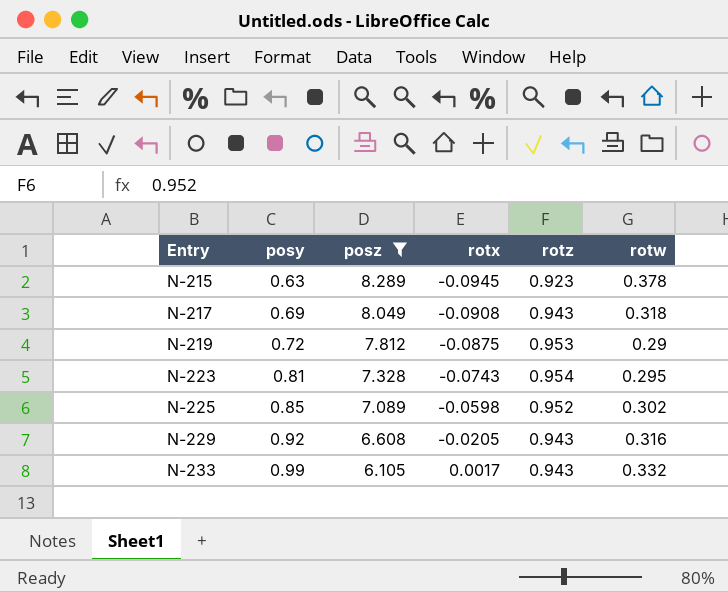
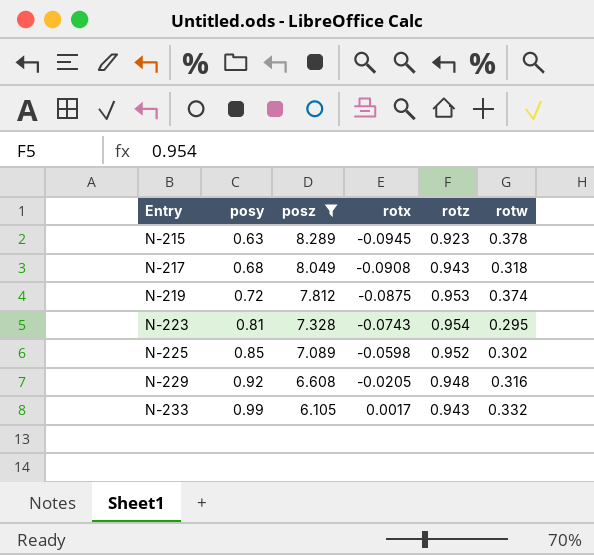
N-217 | posy: 0.69 -> 0.68
N-219 | rotw: 0.29 -> 0.374
N-229 | rotz: 0.943 -> 0.948

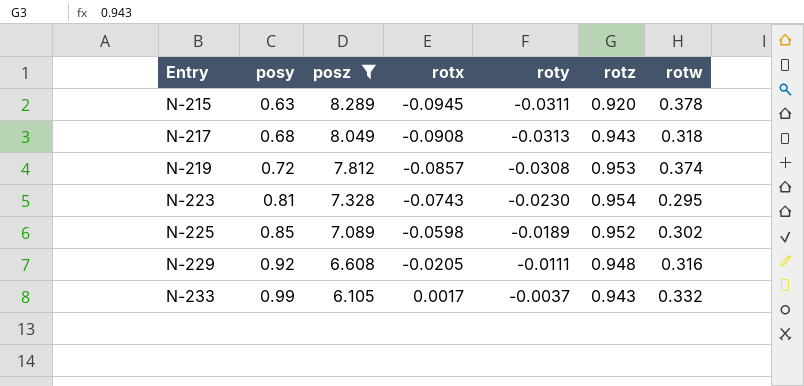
column roty | position: none -> 5
N-215 | rotz: 0.923 -> 0.920
N-219 | rotx: -0.0875 -> -0.0857

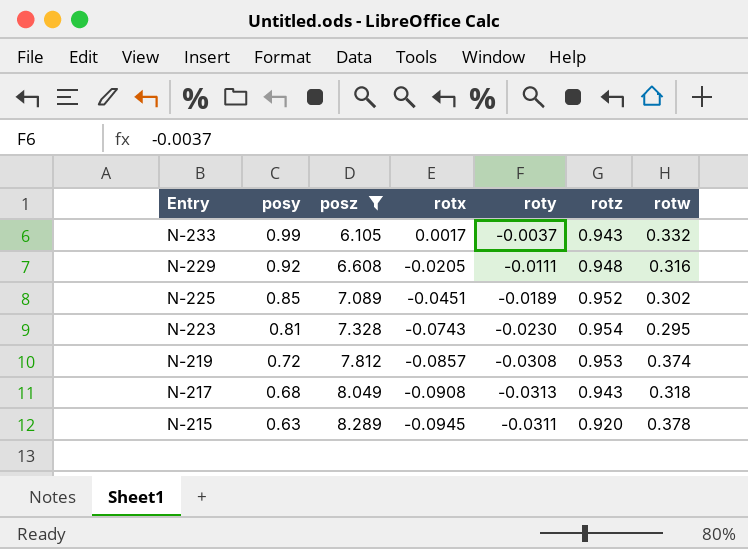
row order: Entry ascending -> Entry descending
N-225 | rotx: -0.0598 -> -0.0451

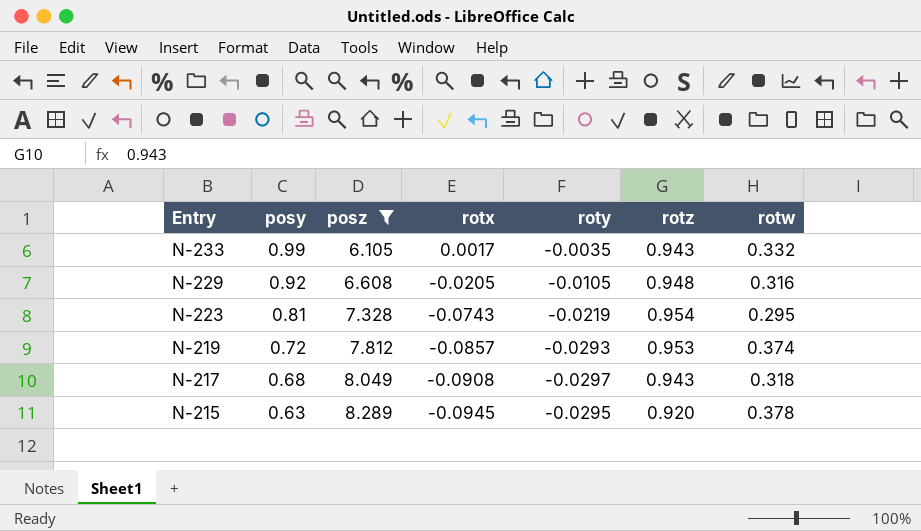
row N-225: 0.85 | 7.089 | -0.0451 | -0.0189 | 0.952 | 0.302 -> none
N-233 | roty: -0.0037 -> -0.0035
N-229 | roty: -0.0111 -> -0.0105
N-223 | roty: -0.0230 -> -0.0219
N-219 | roty: -0.0308 -> -0.0293
N-217 | roty: -0.0313 -> -0.0297
N-215 | roty: -0.0311 -> -0.0295

